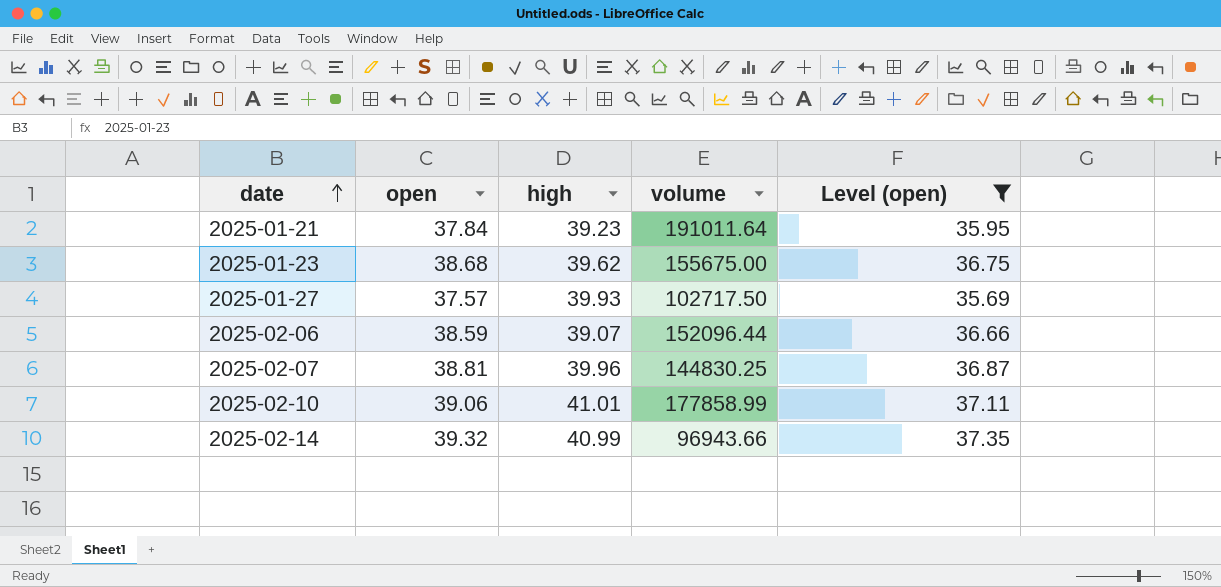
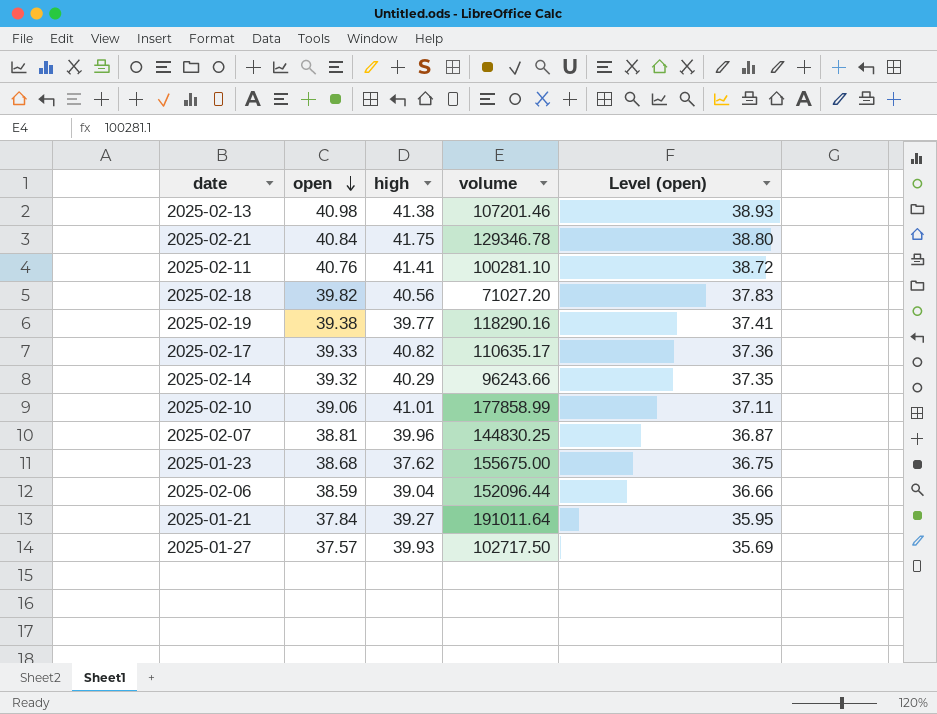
filter: Level (open) <= 37.35 -> none
row order: date ascending -> open descending
2025-02-14 | high: 40.99 -> 40.29
2025-02-14 | volume: 96943.66 -> 96243.66
2025-01-23 | high: 39.62 -> 37.62
2025-02-06 | high: 39.07 -> 39.04
2025-01-21 | high: 39.23 -> 39.27

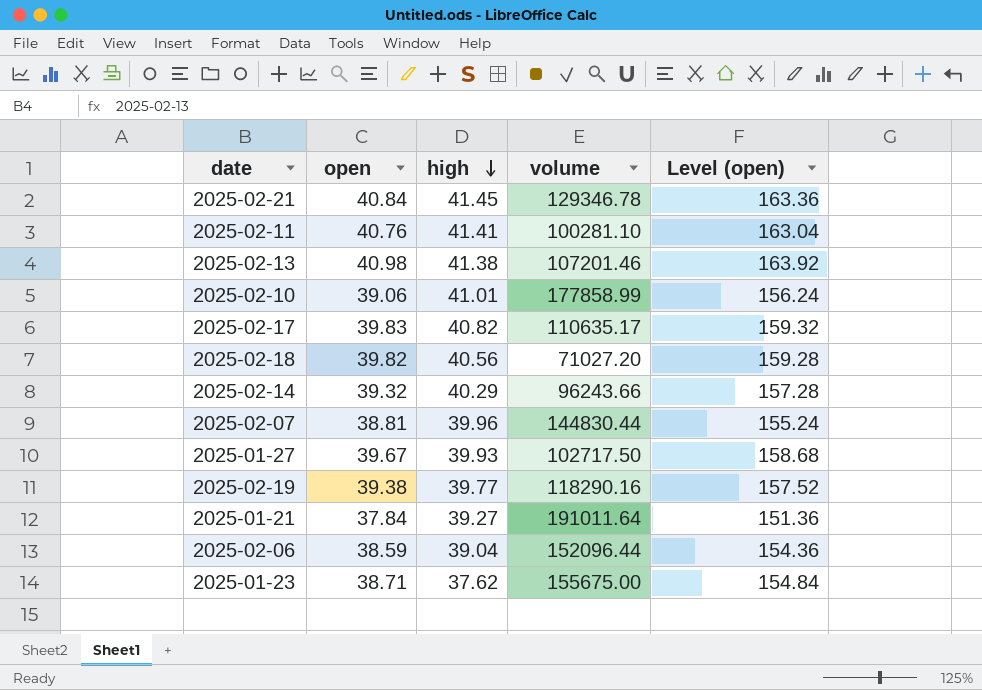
row order: open descending -> high descending
column Level (open) | formula: [open] * 0.95 -> [open] * 4
2025-02-21 | high: 41.75 -> 41.45
2025-02-17 | open: 39.33 -> 39.83
2025-02-07 | volume: 144830.25 -> 144830.44
2025-01-27 | open: 37.57 -> 39.67
2025-01-23 | open: 38.68 -> 38.71

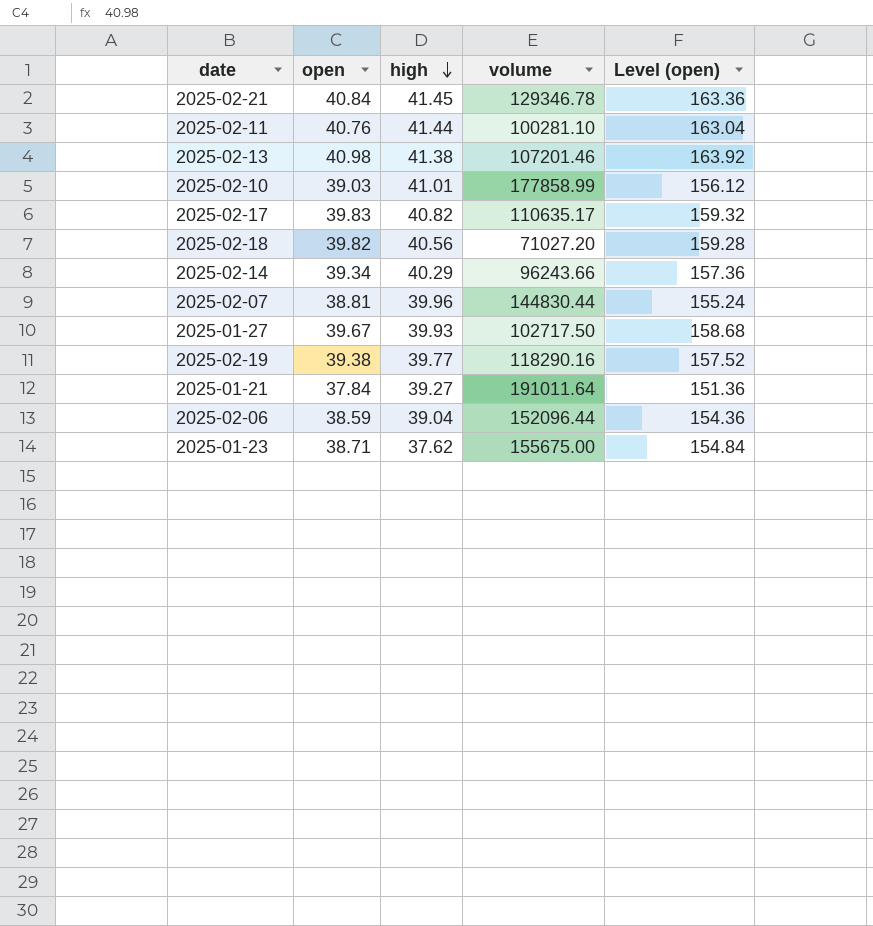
2025-02-11 | high: 41.41 -> 41.44
2025-02-10 | open: 39.06 -> 39.03
2025-02-10 | Level (open): 156.24 -> 156.12
2025-02-14 | open: 39.32 -> 39.34
2025-02-14 | Level (open): 157.28 -> 157.36

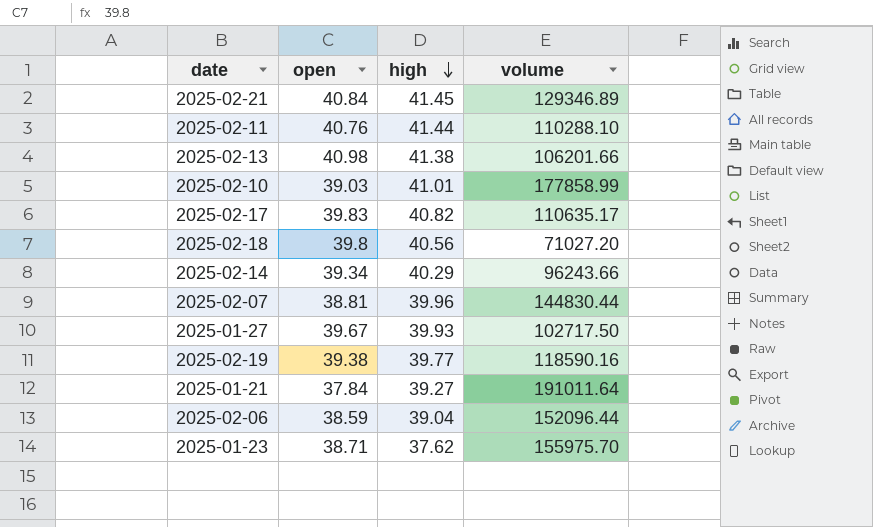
column Level (open) | formula: [open] * 4 -> none
2025-02-21 | volume: 129346.78 -> 129346.89
2025-02-11 | volume: 100281.10 -> 110288.10
2025-02-13 | volume: 107201.46 -> 106201.66
2025-02-18 | open: 39.82 -> 39.8
2025-02-19 | volume: 118290.16 -> 118590.16
2025-01-23 | volume: 155675.00 -> 155975.70

